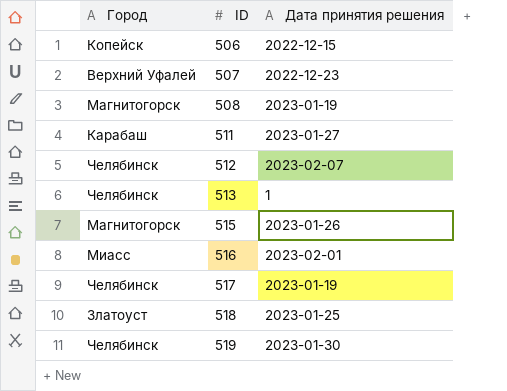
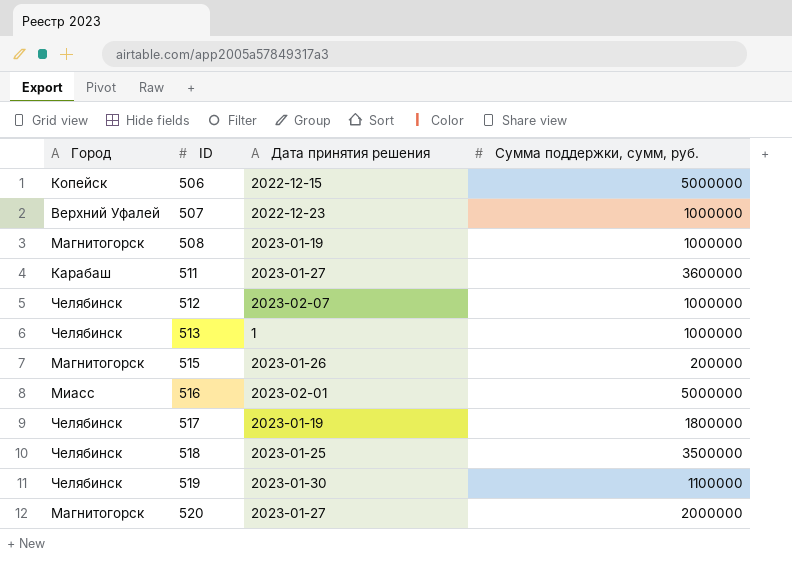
column Сумма поддержки, сумм, руб. | position: none -> 4
518 | Город: Златоуст -> Челябинск
row 520: none -> Магнитогорск | 2023-01-27 | 2000000

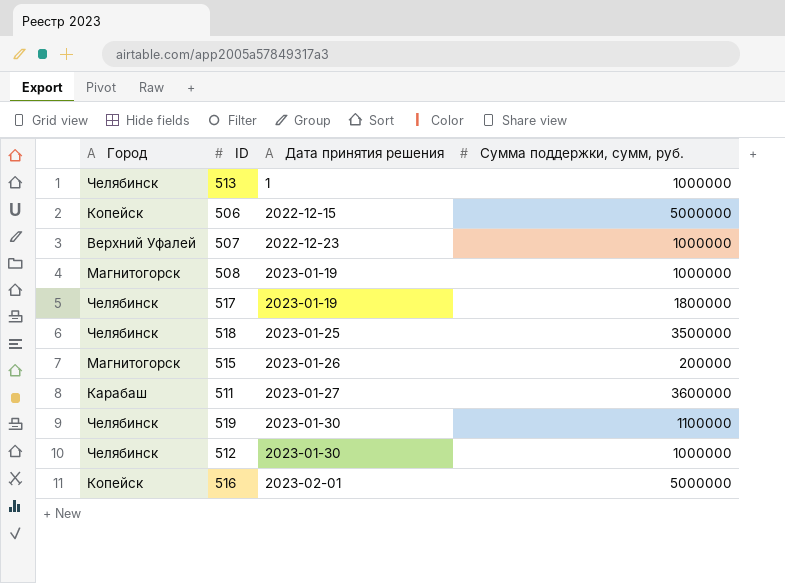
row order: ID ascending -> Дата принятия решения ascending
row 520: Магнитогорск | 2023-01-27 | 2000000 -> none
512 | Дата принятия решения: 2023-02-07 -> 2023-01-30
516 | Город: Миасс -> Копейск

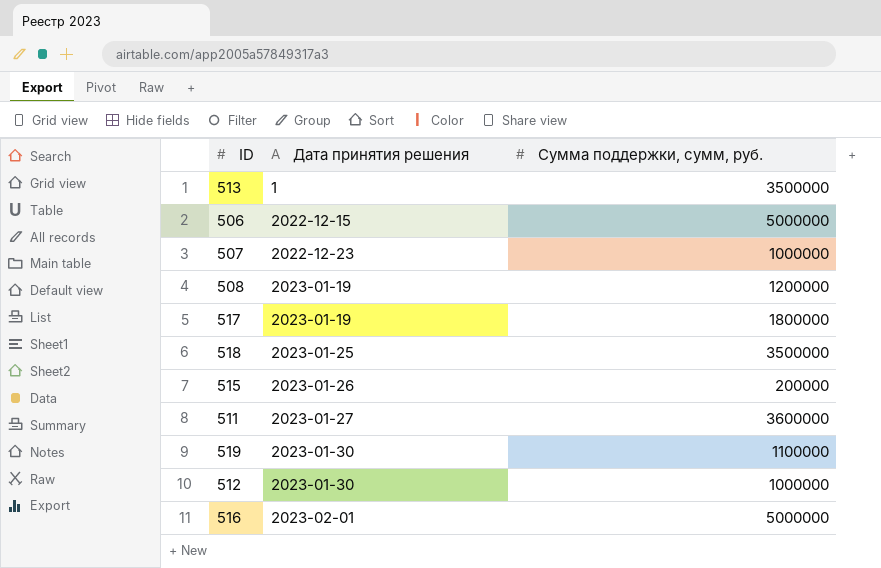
column Город | position: 1 -> none
513 | Сумма поддержки, сумм, руб.: 1000000 -> 3500000
508 | Сумма поддержки, сумм, руб.: 1000000 -> 1200000

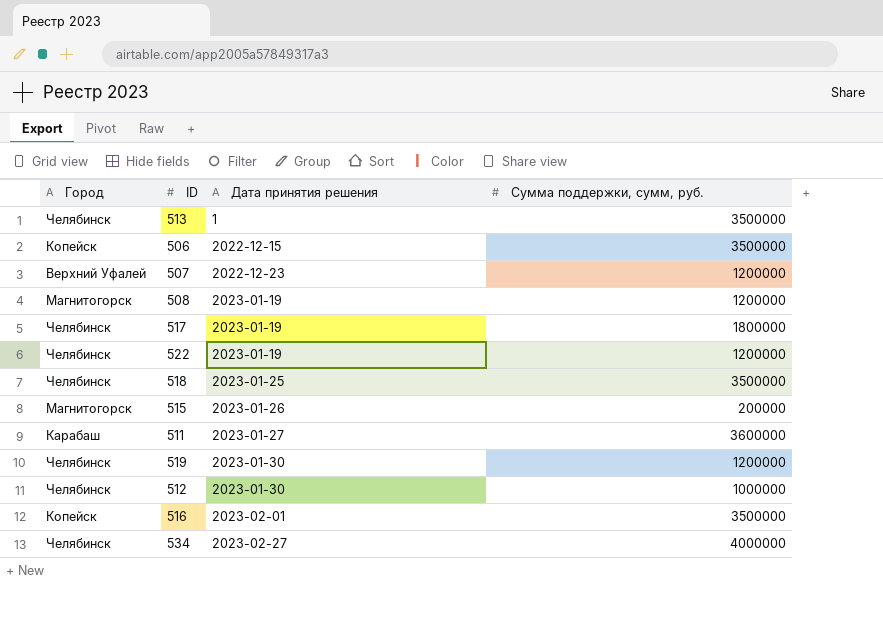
column Город | position: none -> 1
506 | Сумма поддержки, сумм, руб.: 5000000 -> 3500000
507 | Сумма поддержки, сумм, руб.: 1000000 -> 1200000
row 522: none -> Челябинск | 2023-01-19 | 1200000
519 | Сумма поддержки, сумм, руб.: 1100000 -> 1200000
516 | Сумма поддержки, сумм, руб.: 5000000 -> 3500000
row 534: none -> Челябинск | 2023-02-27 | 4000000

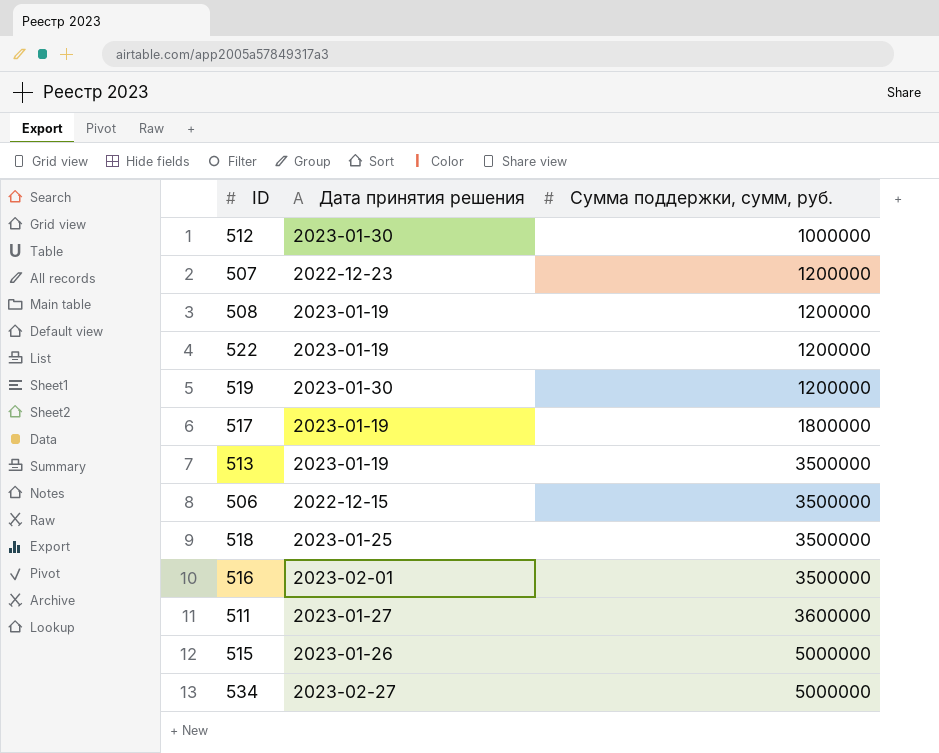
row order: Дата принятия решения ascending -> Сумма поддержки, сумм, руб. ascending
column Город | position: 1 -> none
513 | Дата принятия решения: 1 -> 2023-01-19
515 | Сумма поддержки, сумм, руб.: 200000 -> 5000000
534 | Сумма поддержки, сумм, руб.: 4000000 -> 5000000

